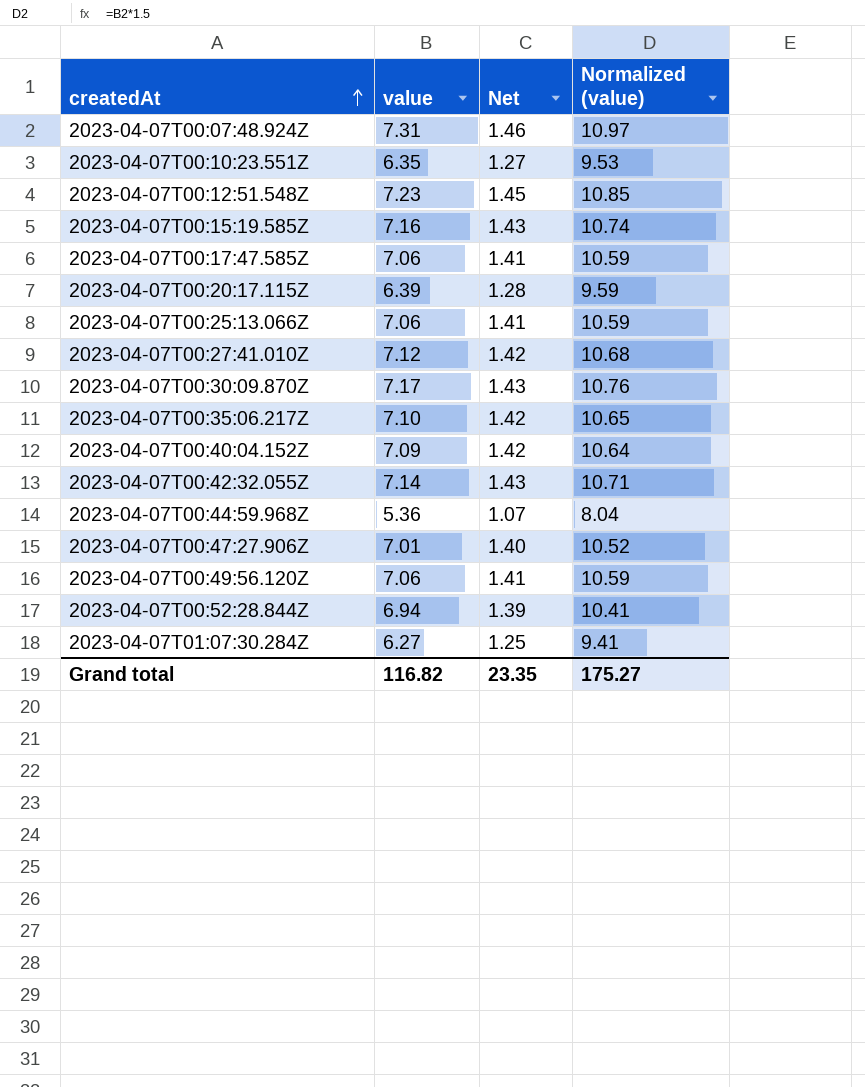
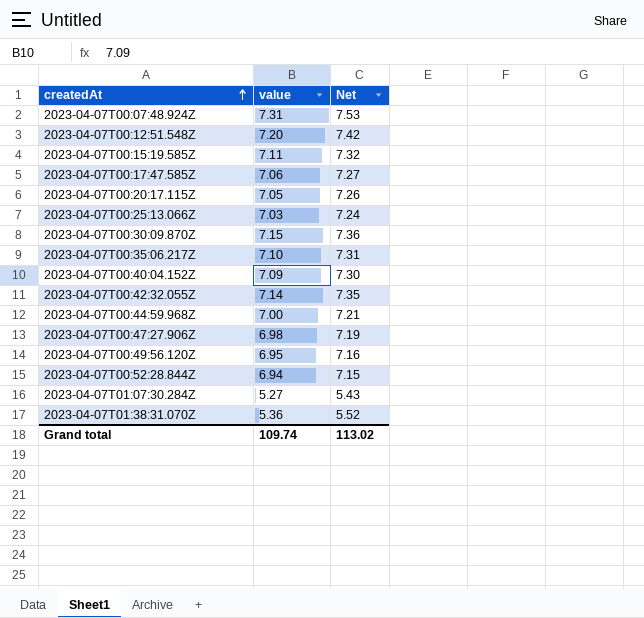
column Normalized (value) | formula: [value] * 1.5 -> none
column Net | formula: [value] * 0.2 -> [value] * 1.03
row 2023-04-07T00:10:23.551Z: 6.35 | 1.27 | 9.53 -> none
row 2023-04-07T00:27:41.010Z: 7.12 | 1.42 | 10.68 -> none
2023-04-07T00:12:51.548Z | value: 7.23 -> 7.20
2023-04-07T00:15:19.585Z | value: 7.16 -> 7.11
2023-04-07T00:20:17.115Z | value: 6.39 -> 7.05
2023-04-07T00:25:13.066Z | value: 7.06 -> 7.03
2023-04-07T00:30:09.870Z | value: 7.17 -> 7.15
2023-04-07T00:44:59.968Z | value: 5.36 -> 7.00
2023-04-07T00:47:27.906Z | value: 7.01 -> 6.98
2023-04-07T00:49:56.120Z | value: 7.06 -> 6.95
2023-04-07T01:07:30.284Z | value: 6.27 -> 5.27
row 2023-04-07T01:38:31.070Z: none -> 5.36 | 5.52
Grand total | value: 116.82 -> 109.74
Grand total | Net: 23.35 -> 113.02

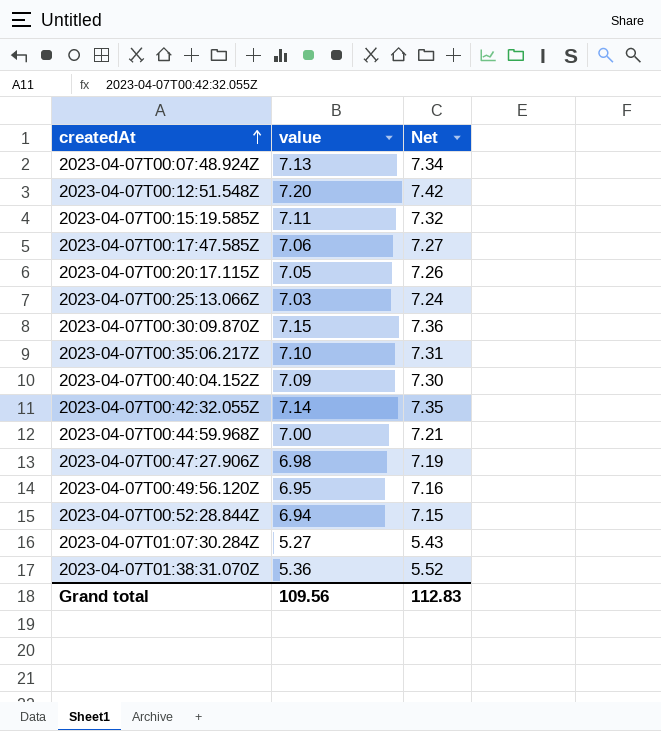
2023-04-07T00:07:48.924Z | value: 7.31 -> 7.13
2023-04-07T00:07:48.924Z | Net: 7.53 -> 7.34
Grand total | value: 109.74 -> 109.56
Grand total | Net: 113.02 -> 112.83

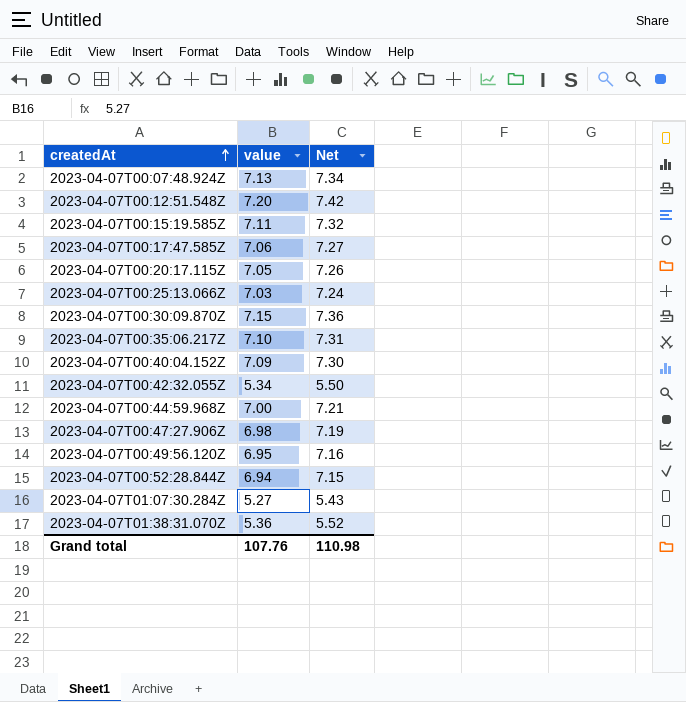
2023-04-07T00:42:32.055Z | value: 7.14 -> 5.34
2023-04-07T00:42:32.055Z | Net: 7.35 -> 5.50
Grand total | value: 109.56 -> 107.76
Grand total | Net: 112.83 -> 110.98

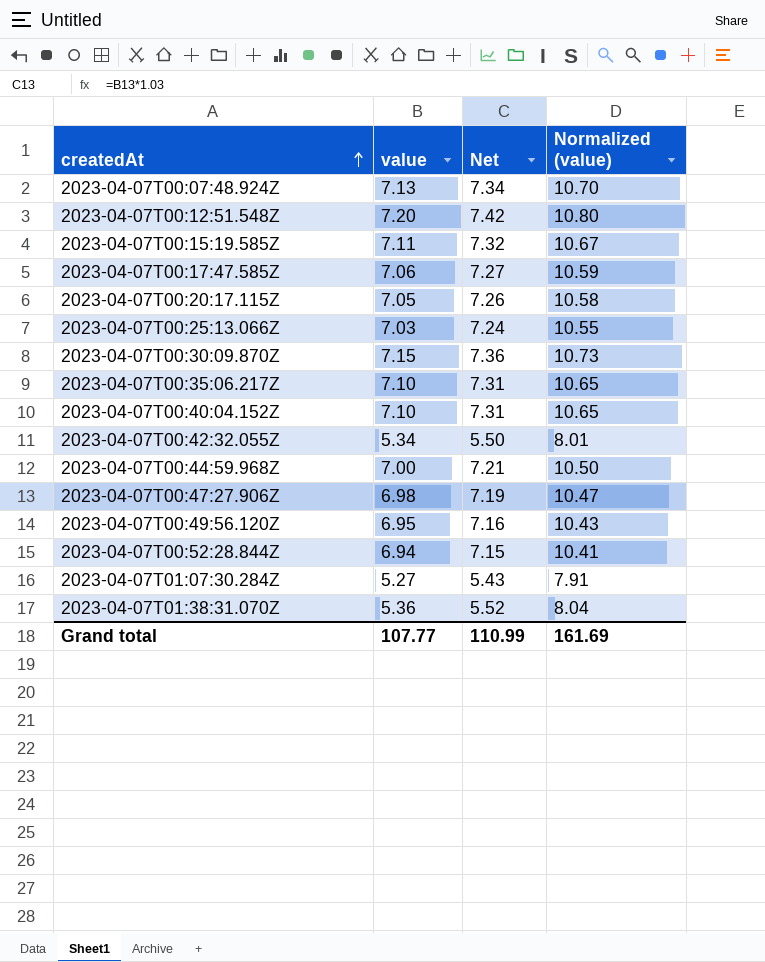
column Normalized (value) | formula: none -> [value] * 1.5
2023-04-07T00:40:04.152Z | value: 7.09 -> 7.10
2023-04-07T00:40:04.152Z | Net: 7.30 -> 7.31
Grand total | value: 107.76 -> 107.77
Grand total | Net: 110.98 -> 110.99

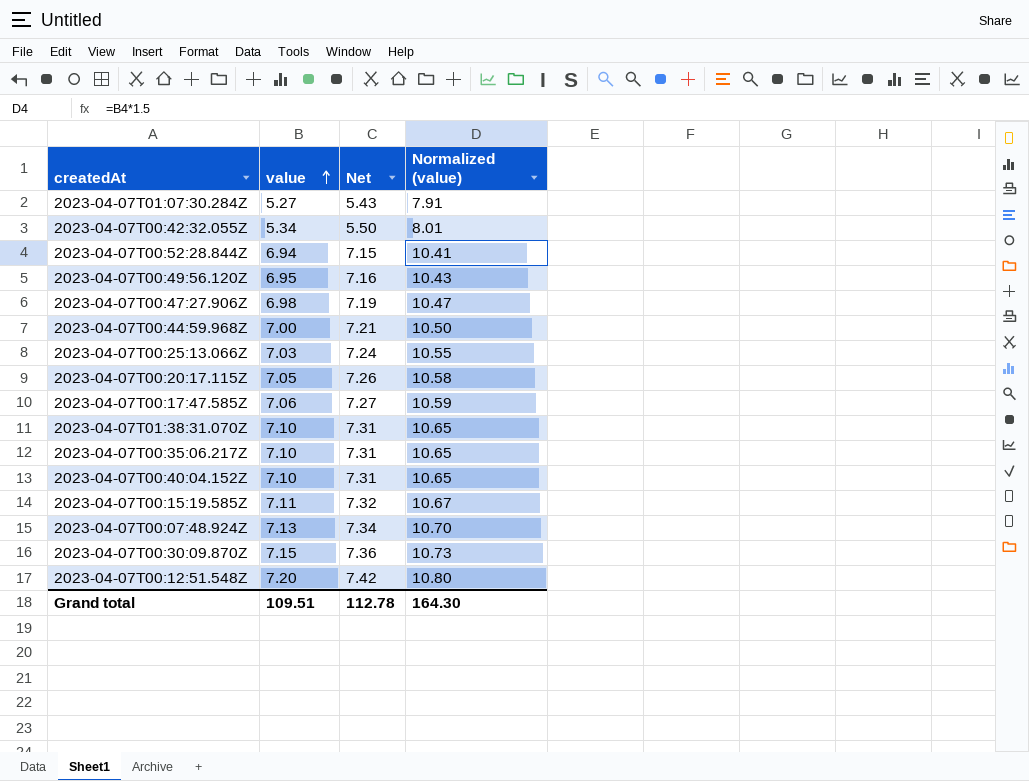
row order: createdAt ascending -> value ascending
2023-04-07T01:38:31.070Z | value: 5.36 -> 7.10
2023-04-07T01:38:31.070Z | Net: 5.52 -> 7.31
2023-04-07T01:38:31.070Z | Normalized (value): 8.04 -> 10.65
Grand total | value: 107.77 -> 109.51
Grand total | Net: 110.99 -> 112.78
Grand total | Normalized (value): 161.69 -> 164.30

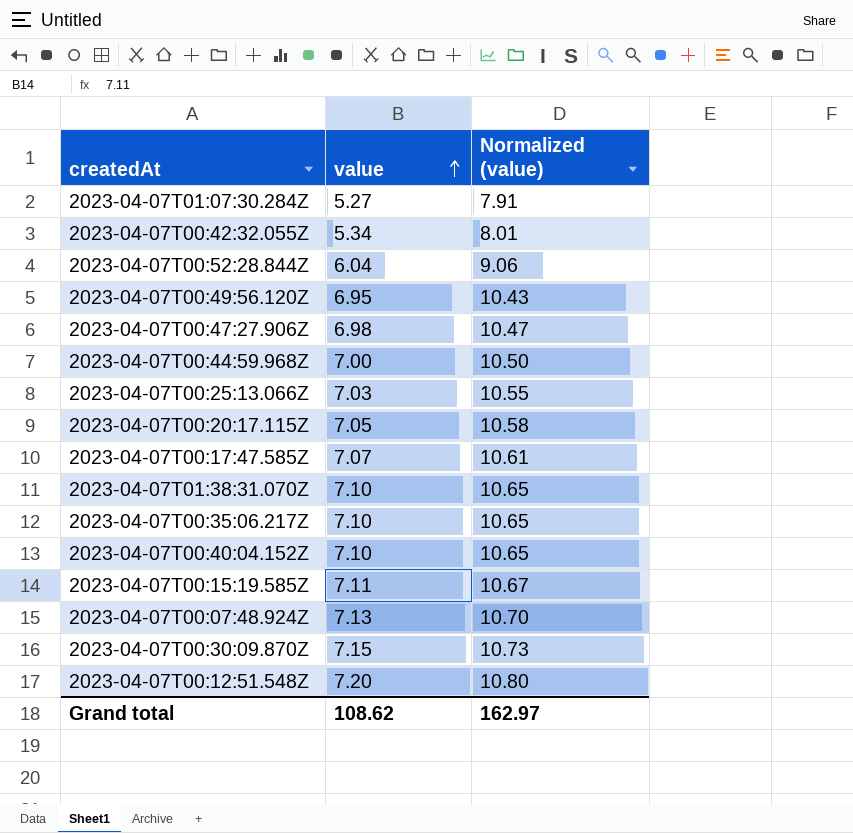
column Net | formula: [value] * 1.03 -> none
2023-04-07T00:52:28.844Z | value: 6.94 -> 6.04
2023-04-07T00:52:28.844Z | Normalized (value): 10.41 -> 9.06
2023-04-07T00:17:47.585Z | value: 7.06 -> 7.07
2023-04-07T00:17:47.585Z | Normalized (value): 10.59 -> 10.61
Grand total | value: 109.51 -> 108.62
Grand total | Normalized (value): 164.30 -> 162.97

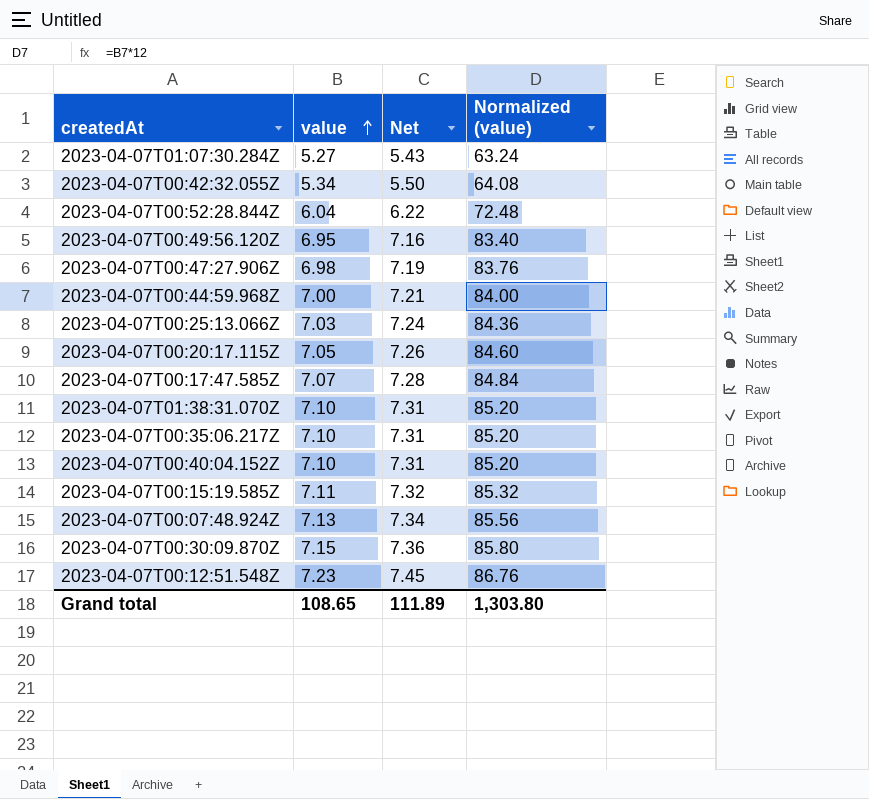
column Net | formula: none -> [value] * 1.03
column Normalized (value) | formula: [value] * 1.5 -> [value] * 12
2023-04-07T00:12:51.548Z | value: 7.20 -> 7.23
Grand total | value: 108.62 -> 108.65
Grand total | Normalized (value): 162.97 -> 1,303.80

